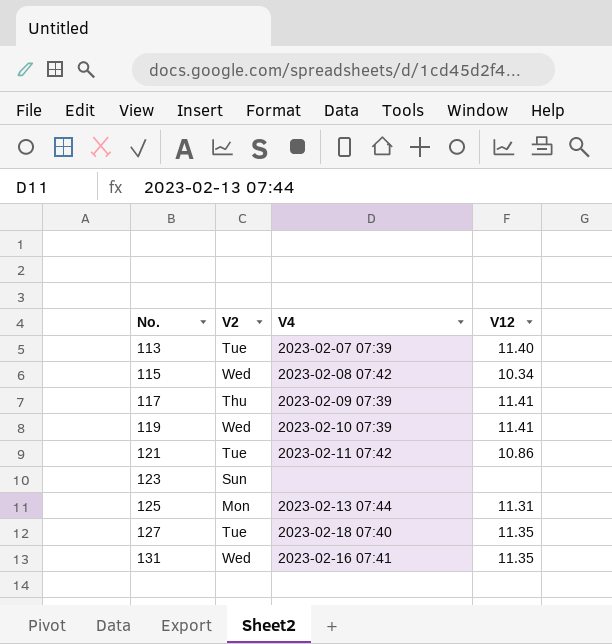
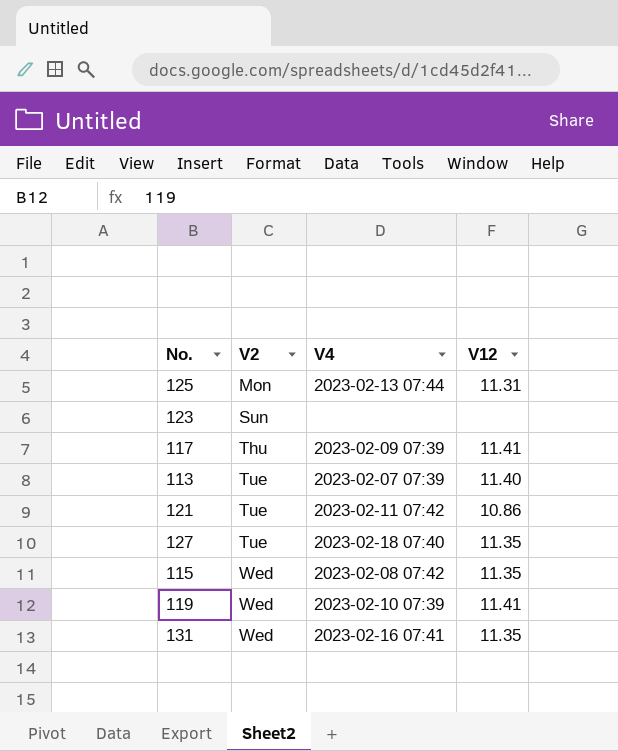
row order: No. ascending -> V2 ascending
115 | V12: 10.34 -> 11.35

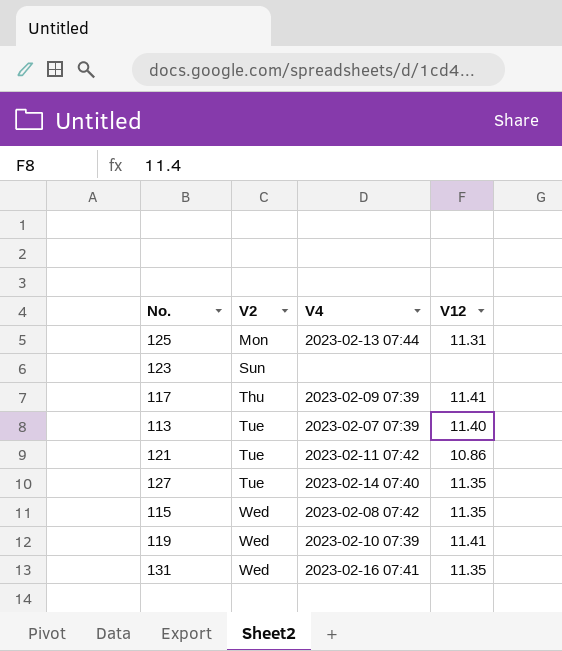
127 | V4: 2023-02-18 07:40 -> 2023-02-14 07:40

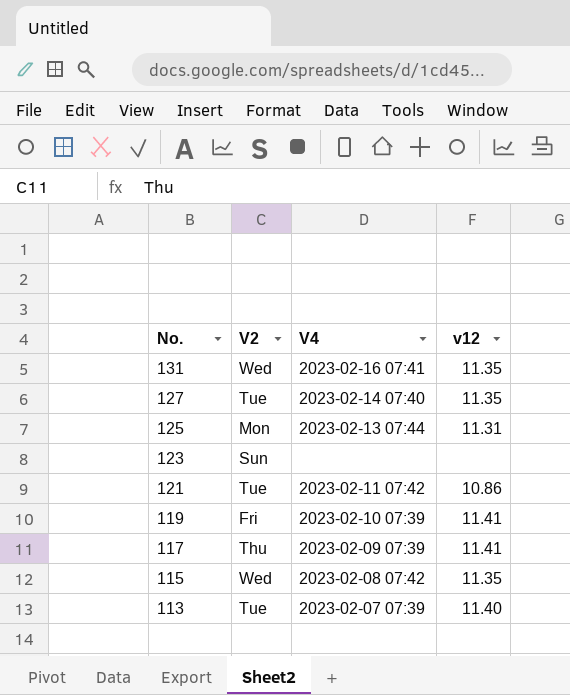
row order: V2 ascending -> No. descending
column name: V12 -> v12
119 | V2: Wed -> Fri

